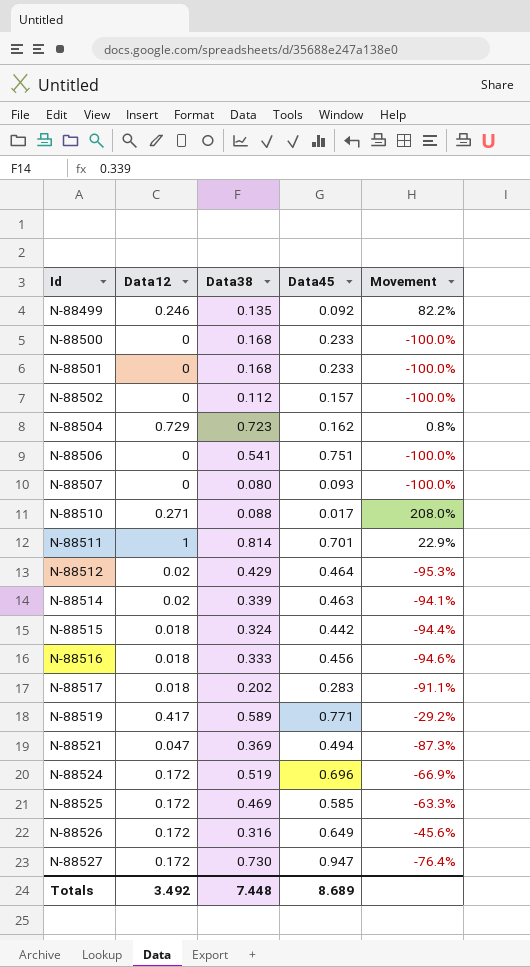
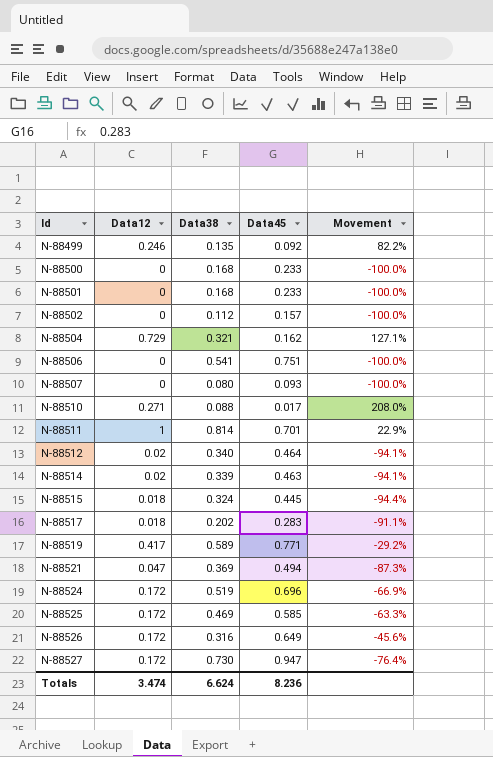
row N-88516: 0.018 | 0.333 | 0.456 | -94.6% -> none
N-88504 | Data38: 0.723 -> 0.321
N-88504 | Movement: 0.8% -> 127.1%
N-88512 | Data38: 0.429 -> 0.340
N-88512 | Movement: -95.3% -> -94.1%
N-88515 | Data45: 0.442 -> 0.445
Totals | Data12: 3.492 -> 3.474
Totals | Data38: 7.448 -> 6.624
Totals | Data45: 8.689 -> 8.236

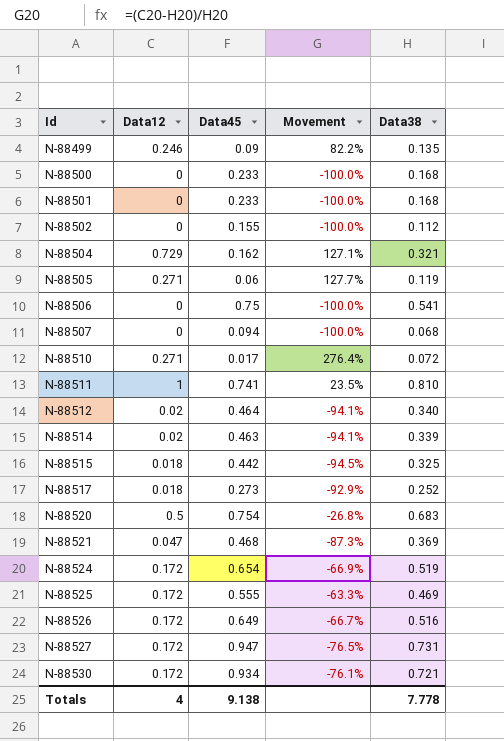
column Data38 | position: 3 -> 5
row N-88519: 0.417 | 0.589 | 0.771 | -29.2% -> none
N-88499 | Data45: 0.092 -> 0.09
N-88502 | Data45: 0.157 -> 0.155
row N-88505: none -> 0.271 | 0.06 | 127.7% | 0.119
N-88506 | Data45: 0.751 -> 0.75
N-88507 | Data45: 0.093 -> 0.094
N-88507 | Data38: 0.080 -> 0.068
N-88510 | Movement: 208.0% -> 276.4%
N-88510 | Data38: 0.088 -> 0.072
N-88511 | Data45: 0.701 -> 0.741
N-88511 | Movement: 22.9% -> 23.5%
N-88511 | Data38: 0.814 -> 0.810
N-88515 | Data45: 0.445 -> 0.442
N-88515 | Movement: -94.4% -> -94.5%
N-88515 | Data38: 0.324 -> 0.325
N-88517 | Data45: 0.283 -> 0.273
N-88517 | Movement: -91.1% -> -92.9%
N-88517 | Data38: 0.202 -> 0.252
row N-88520: none -> 0.5 | 0.754 | -26.8% | 0.683
N-88521 | Data45: 0.494 -> 0.468
N-88524 | Data45: 0.696 -> 0.654
N-88525 | Data45: 0.585 -> 0.555
N-88526 | Movement: -45.6% -> -66.7%
N-88526 | Data38: 0.316 -> 0.516
N-88527 | Movement: -76.4% -> -76.5%
N-88527 | Data38: 0.730 -> 0.731
row N-88530: none -> 0.172 | 0.934 | -76.1% | 0.721
Totals | Data12: 3.474 -> 4
Totals | Data45: 8.236 -> 9.138
Totals | Data38: 6.624 -> 7.778

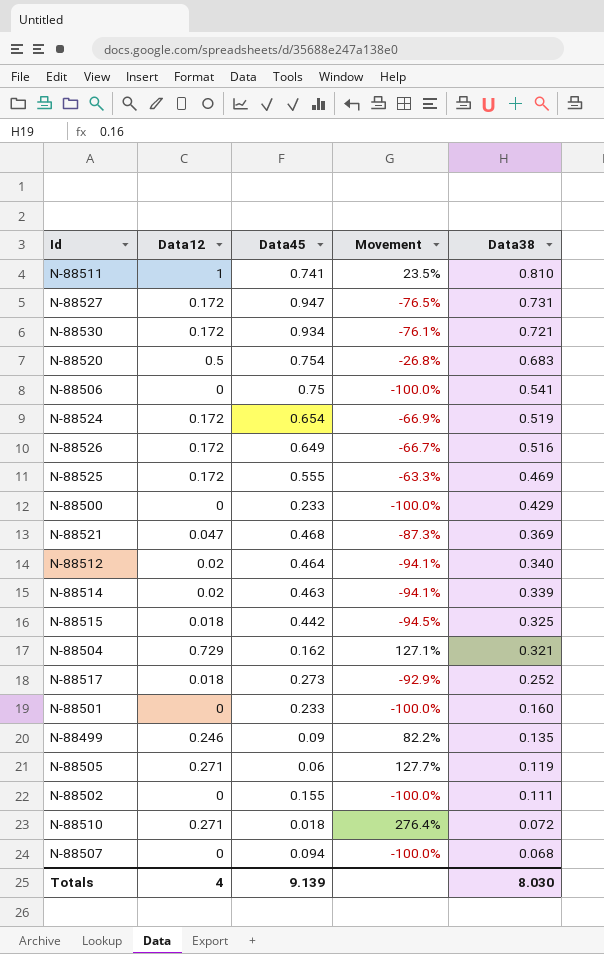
row order: Id ascending -> Data38 descending
N-88500 | Data38: 0.168 -> 0.429
N-88501 | Data38: 0.168 -> 0.160
N-88502 | Data38: 0.112 -> 0.111
N-88510 | Data45: 0.017 -> 0.018
Totals | Data45: 9.138 -> 9.139
Totals | Data38: 7.778 -> 8.030

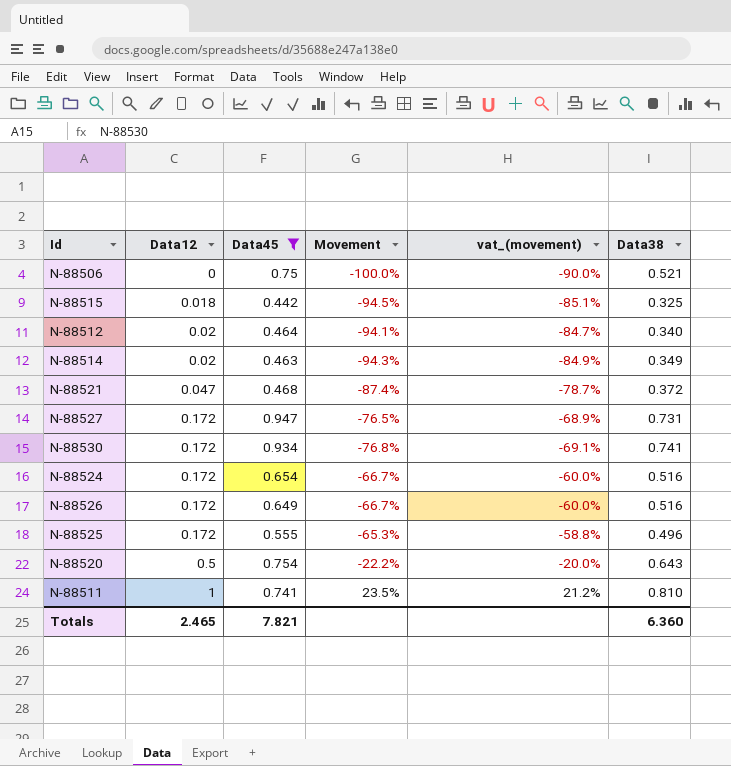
filter: none -> Data45 >= 0.442
row order: Data38 descending -> Data12 ascending
column vat_(movement) | formula: none -> [Movement] * 0.9
N-88506 | Data38: 0.541 -> 0.521
N-88514 | Movement: -94.1% -> -94.3%
N-88514 | Data38: 0.339 -> 0.349
N-88521 | Movement: -87.3% -> -87.4%
N-88521 | Data38: 0.369 -> 0.372
N-88530 | Movement: -76.1% -> -76.8%
N-88530 | Data38: 0.721 -> 0.741
N-88524 | Movement: -66.9% -> -66.7%
N-88524 | Data38: 0.519 -> 0.516
N-88525 | Movement: -63.3% -> -65.3%
N-88525 | Data38: 0.469 -> 0.496
N-88520 | Movement: -26.8% -> -22.2%
N-88520 | Data38: 0.683 -> 0.643
Totals | Data12: 4 -> 2.465
Totals | Data45: 9.139 -> 7.821
Totals | Data38: 8.030 -> 6.360

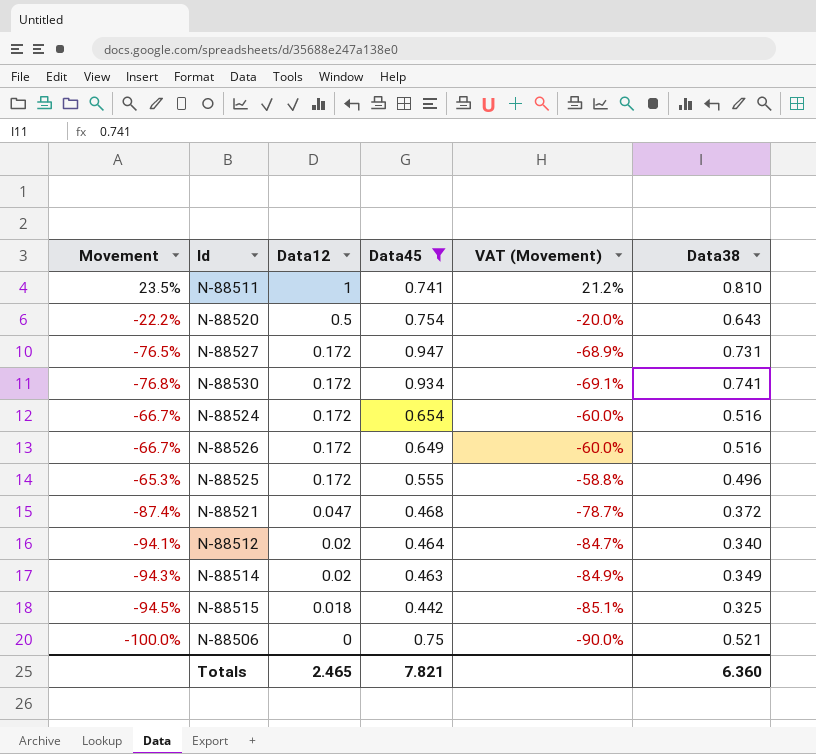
row order: Data12 ascending -> Data12 descending
column Movement | position: 4 -> 1
column name: vat_(movement) -> VAT (Movement)

